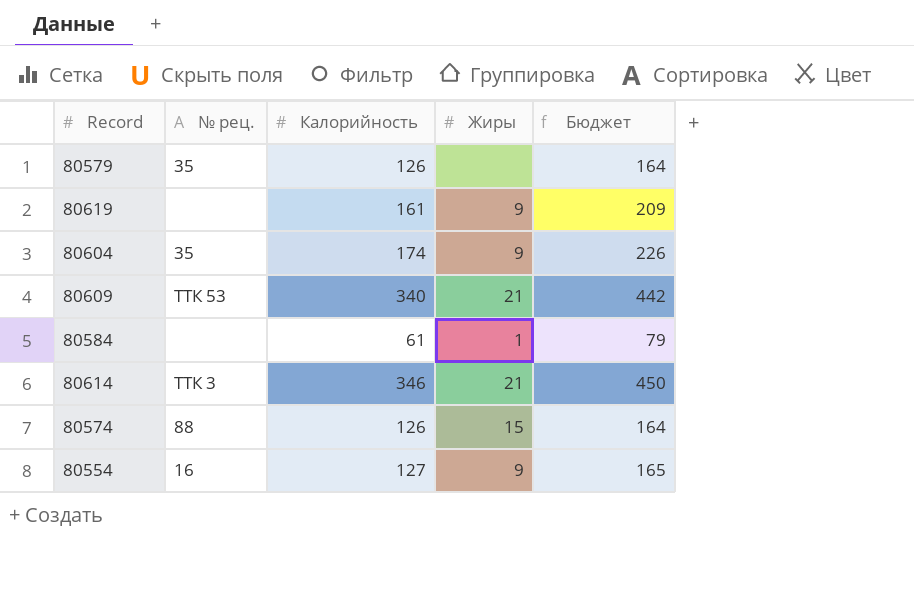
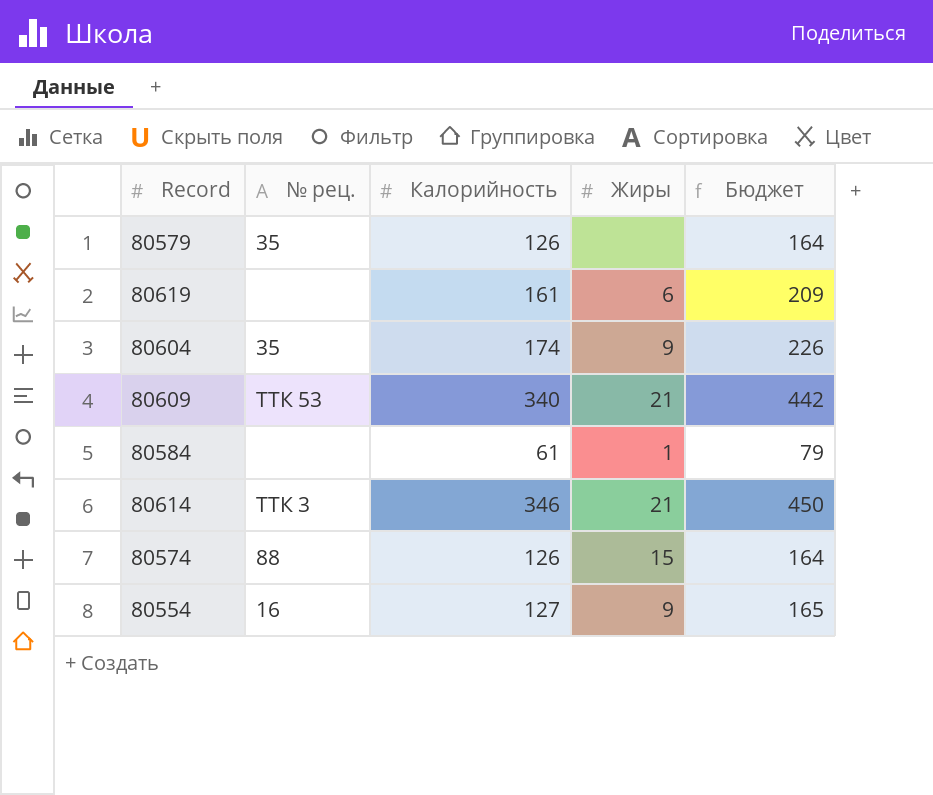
80619 | Жиры: 9 -> 6

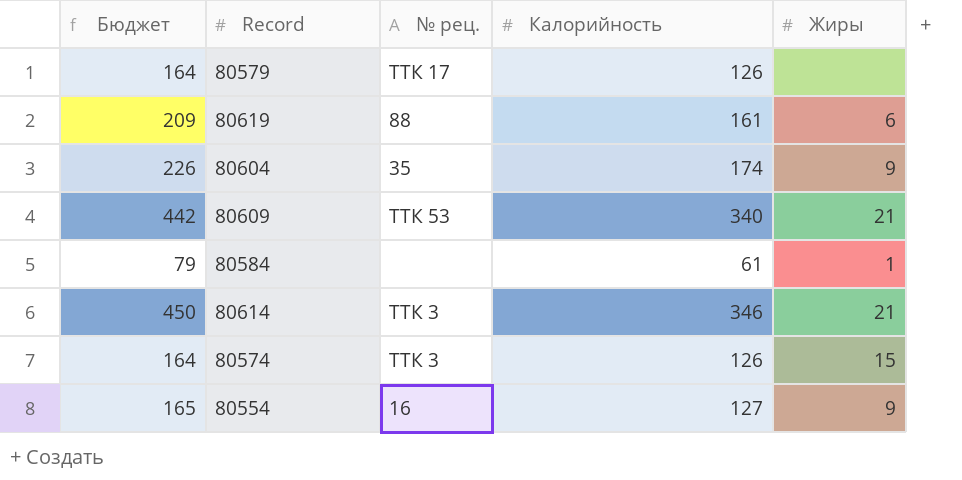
column Бюджет | position: 5 -> 1
80579 | № рец.: 35 -> ТТК 17
80619 | № рец.: none -> 88
80574 | № рец.: 88 -> ТТК 3

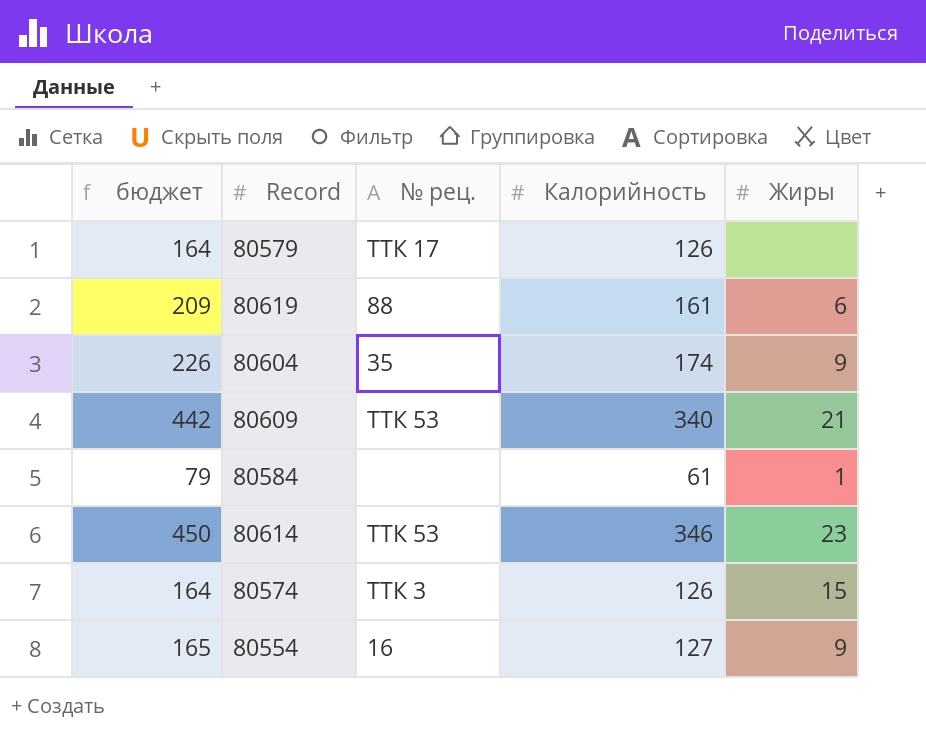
column name: Бюджет -> бюджет
80614 | № рец.: ТТК 3 -> ТТК 53
80614 | Жиры: 21 -> 23

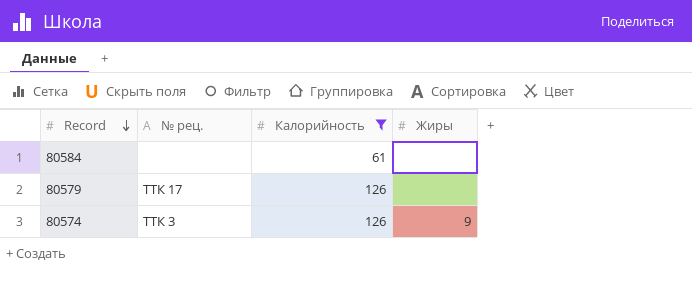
filter: none -> Калорийность <= 126
row order: none -> Record descending
column бюджет | formula: [Калорийность] * 1,3 -> none
80584 | Жиры: 1 -> none
80574 | Жиры: 15 -> 9

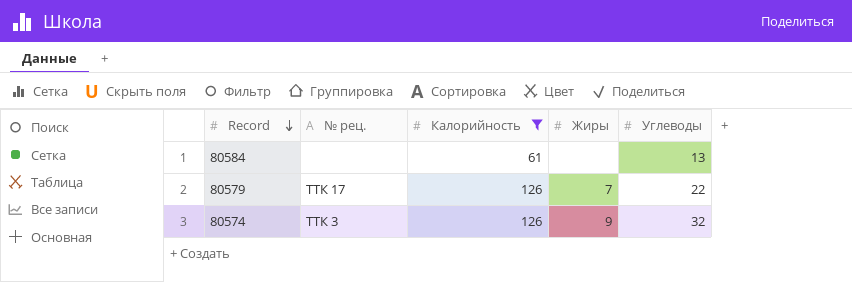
column Углеводы | position: none -> 5
80579 | Жиры: none -> 7

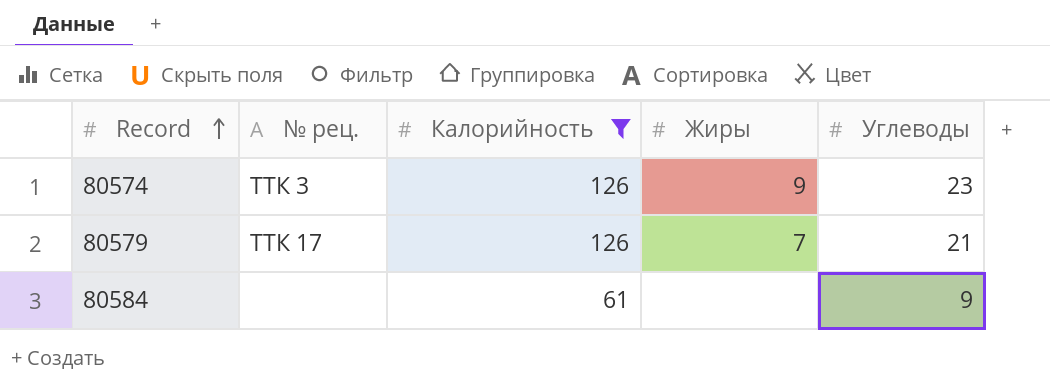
row order: Record descending -> Record ascending
80574 | Углеводы: 32 -> 23
80579 | Углеводы: 22 -> 21
80584 | Углеводы: 13 -> 9

